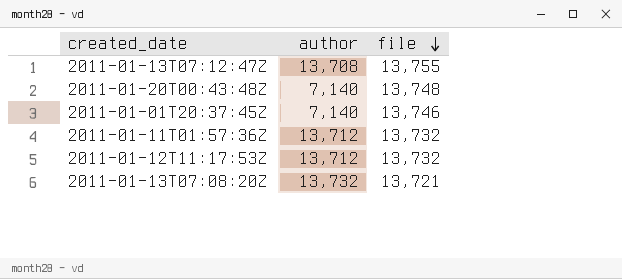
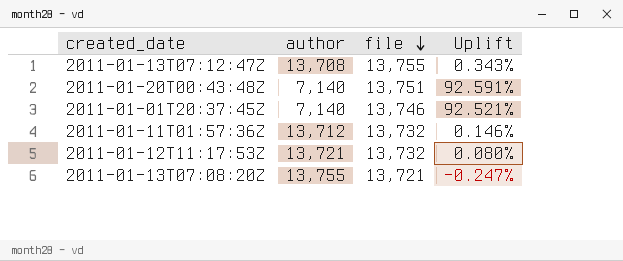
column Uplift | formula: none -> ([file] - [author]) / [author]
2011-01-20T00:43:48Z | file: 13,748 -> 13,751
2011-01-12T11:17:53Z | author: 13,712 -> 13,721
2011-01-13T07:08:20Z | author: 13,732 -> 13,755

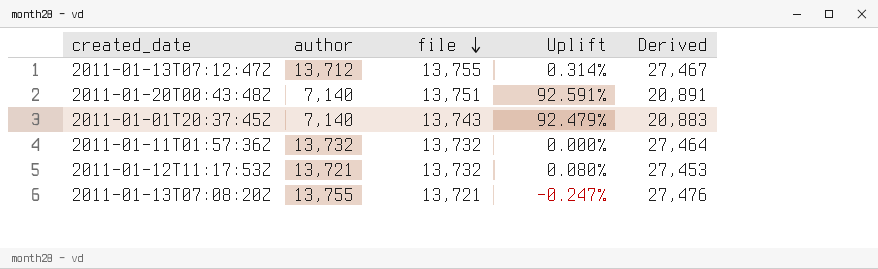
column Derived | formula: none -> [author] + [file]
2011-01-13T07:12:47Z | author: 13,708 -> 13,712
2011-01-13T07:12:47Z | Uplift: 0.343% -> 0.314%
2011-01-01T20:37:45Z | file: 13,746 -> 13,743
2011-01-01T20:37:45Z | Uplift: 92.521% -> 92.479%
2011-01-11T01:57:36Z | author: 13,712 -> 13,732
2011-01-11T01:57:36Z | Uplift: 0.146% -> 0.000%

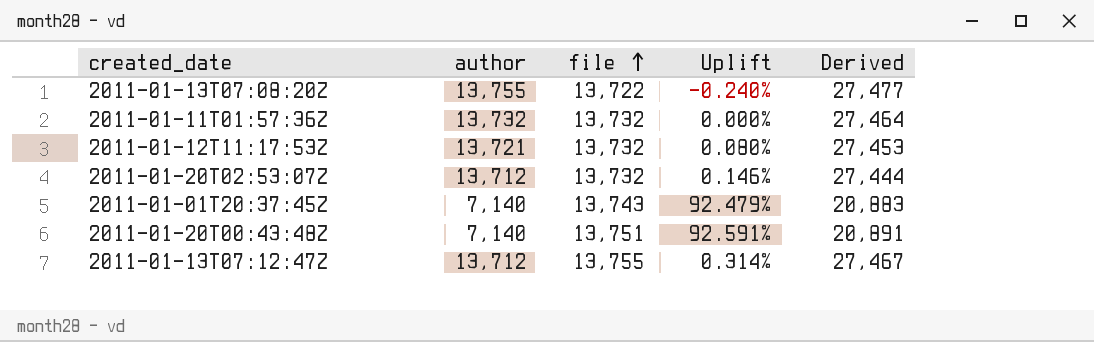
row order: file descending -> file ascending
2011-01-13T07:08:20Z | file: 13,721 -> 13,722
2011-01-13T07:08:20Z | Uplift: -0.247% -> -0.240%
2011-01-13T07:08:20Z | Derived: 27,476 -> 27,477
row 2011-01-20T02:53:07Z: none -> 13,712 | 13,732 | 0.146% | 27,444

